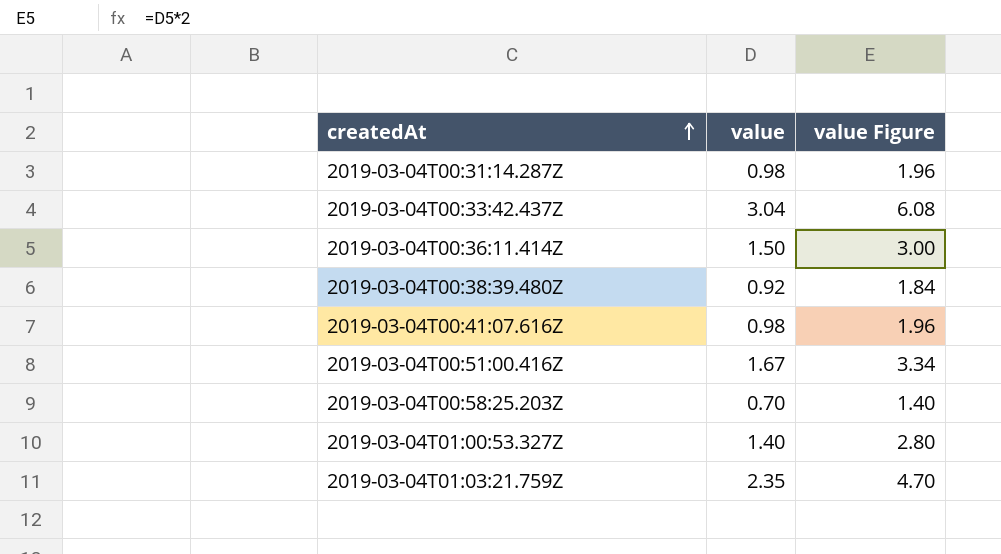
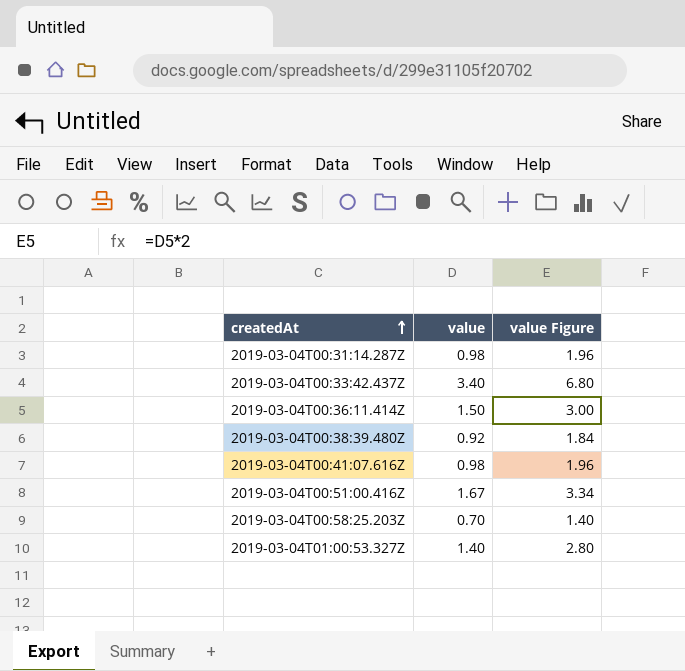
row 2019-03-04T01:03:21.759Z: 2.35 | 4.70 -> none
2019-03-04T00:33:42.437Z | value: 3.04 -> 3.40
2019-03-04T00:33:42.437Z | value Figure: 6.08 -> 6.80

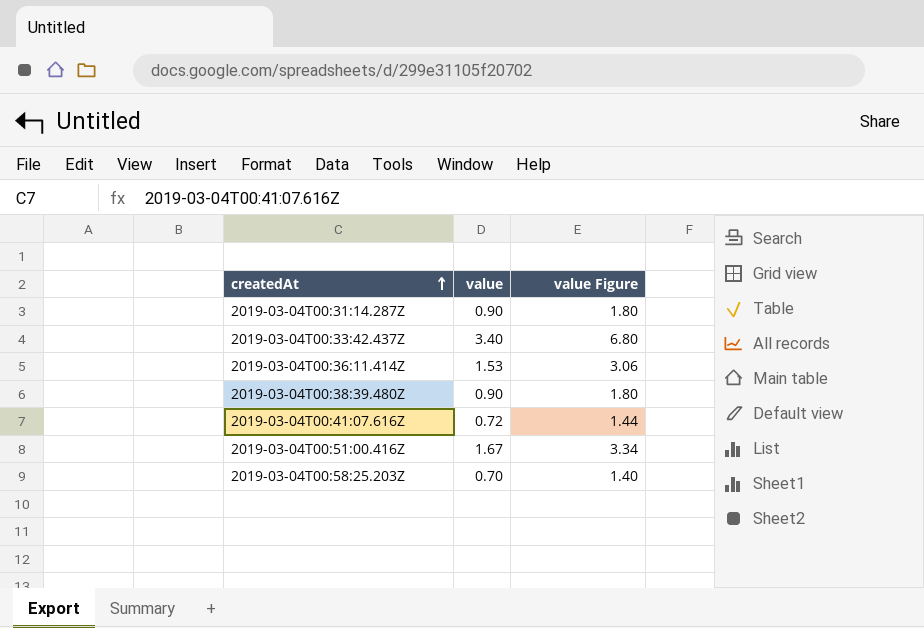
row 2019-03-04T01:00:53.327Z: 1.40 | 2.80 -> none
2019-03-04T00:31:14.287Z | value: 0.98 -> 0.90
2019-03-04T00:31:14.287Z | value Figure: 1.96 -> 1.80
2019-03-04T00:36:11.414Z | value: 1.50 -> 1.53
2019-03-04T00:36:11.414Z | value Figure: 3.00 -> 3.06
2019-03-04T00:38:39.480Z | value: 0.92 -> 0.90
2019-03-04T00:38:39.480Z | value Figure: 1.84 -> 1.80
2019-03-04T00:41:07.616Z | value: 0.98 -> 0.72
2019-03-04T00:41:07.616Z | value Figure: 1.96 -> 1.44

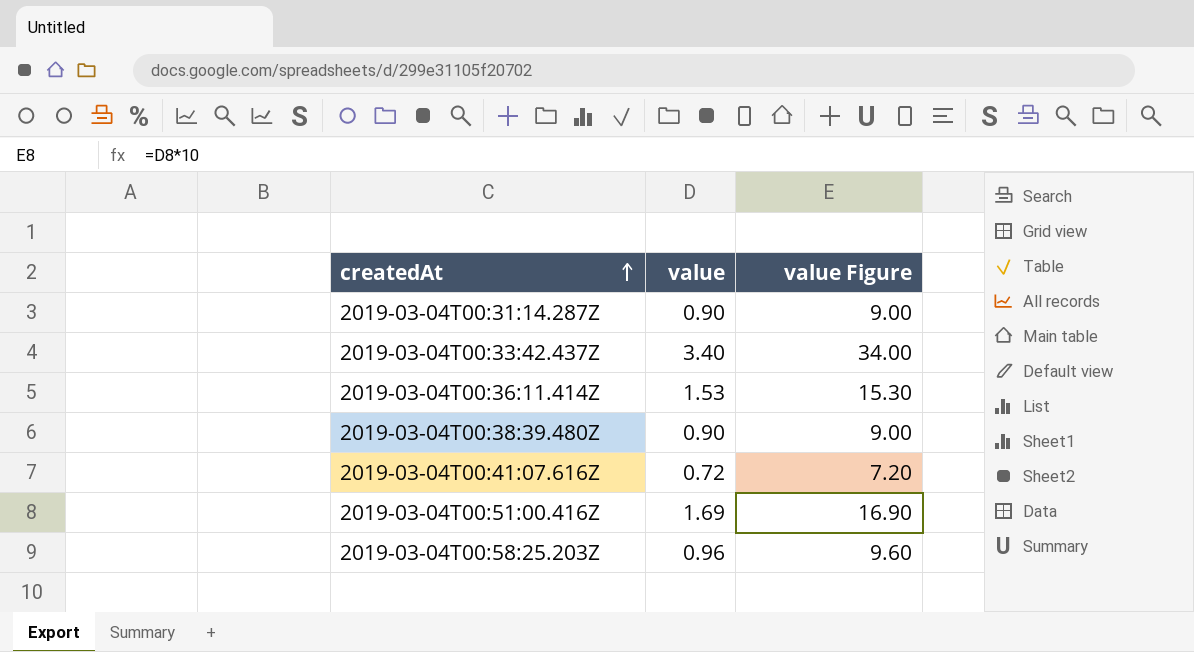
column value Figure | formula: [value] * 2 -> [value] * 10
2019-03-04T00:51:00.416Z | value: 1.67 -> 1.69
2019-03-04T00:58:25.203Z | value: 0.70 -> 0.96

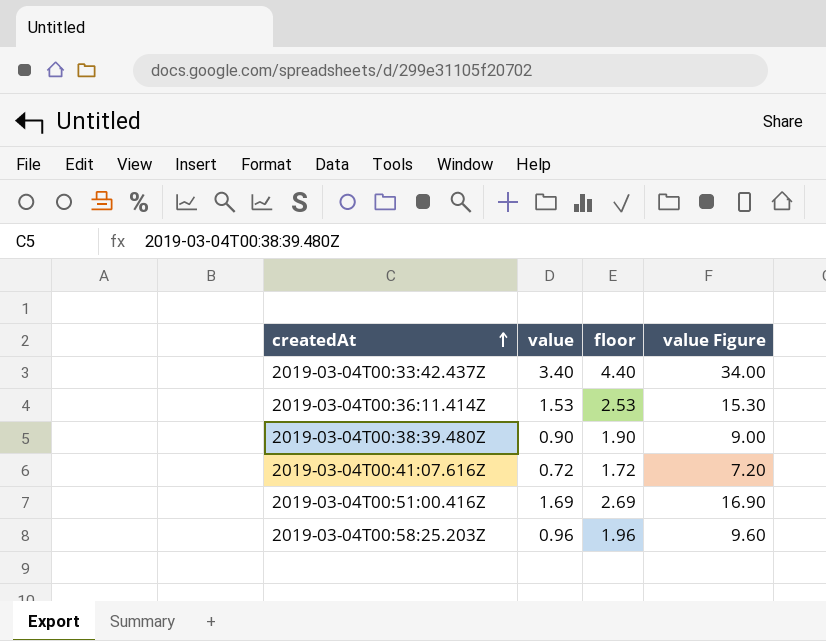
column floor | formula: none -> [value] + 1
row 2019-03-04T00:31:14.287Z: 0.90 | 9.00 -> none

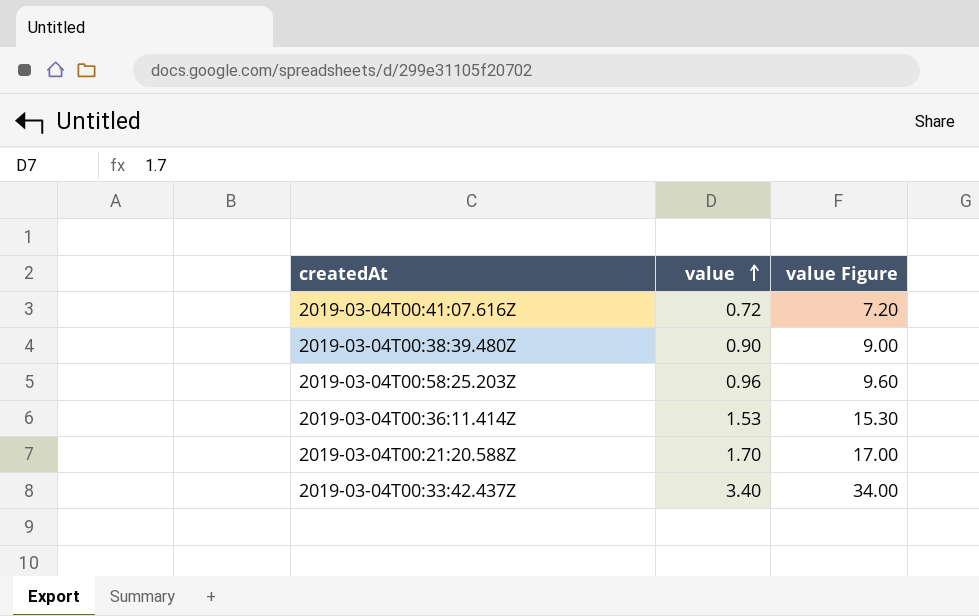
row order: createdAt ascending -> value ascending
column floor | formula: [value] + 1 -> none
row 2019-03-04T00:51:00.416Z: 1.69 | 2.69 | 16.90 -> none
row 2019-03-04T00:21:20.588Z: none -> 1.70 | 17.00

